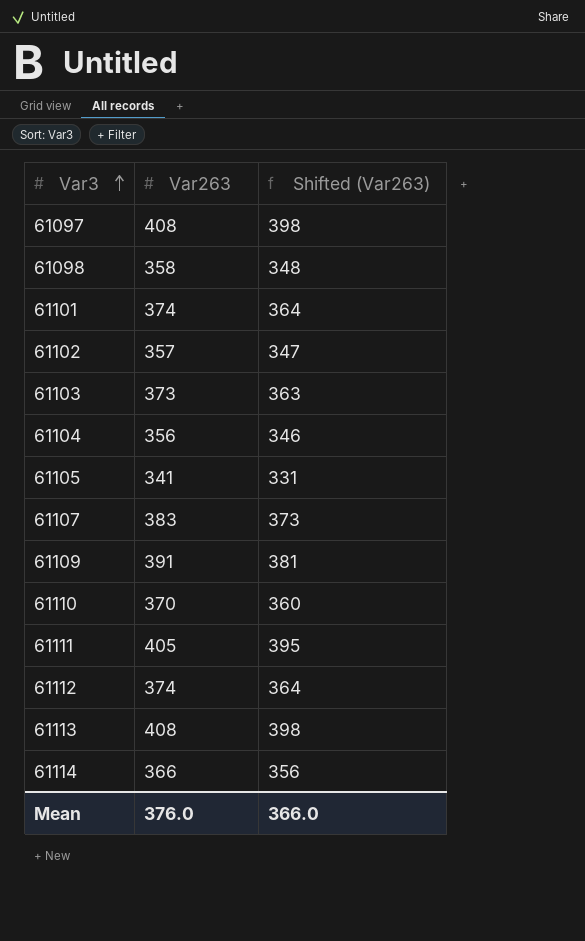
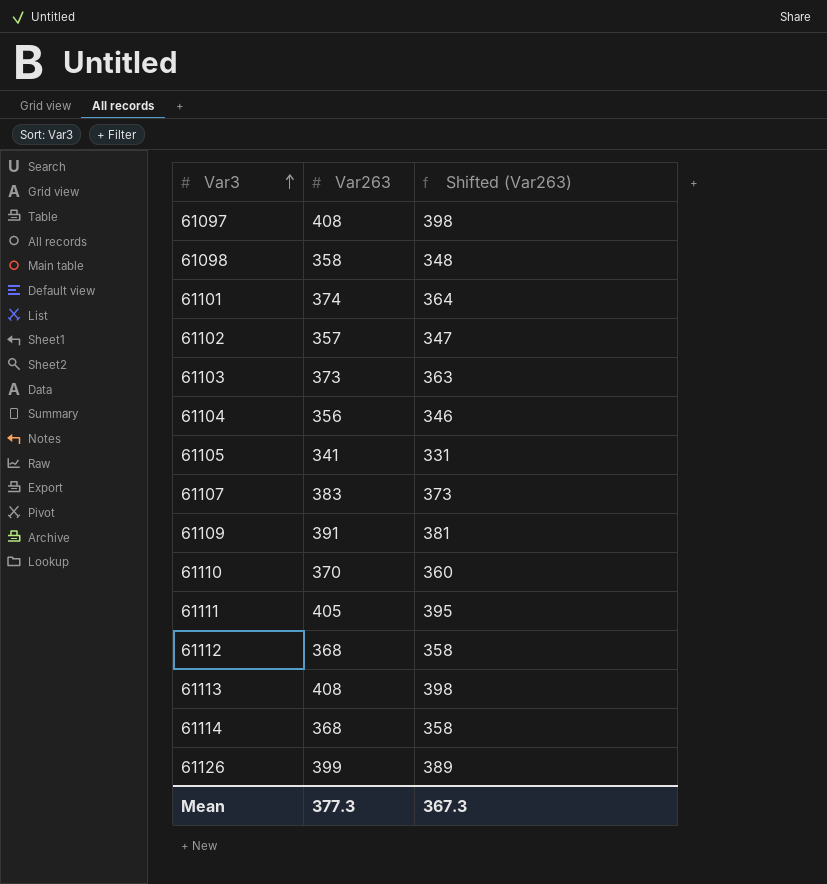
61112 | Var263: 374 -> 368
61112 | Shifted (Var263): 364 -> 358
61114 | Var263: 366 -> 368
61114 | Shifted (Var263): 356 -> 358
row 61126: none -> 399 | 389
Mean | Var263: 376.0 -> 377.3
Mean | Shifted (Var263): 366.0 -> 367.3

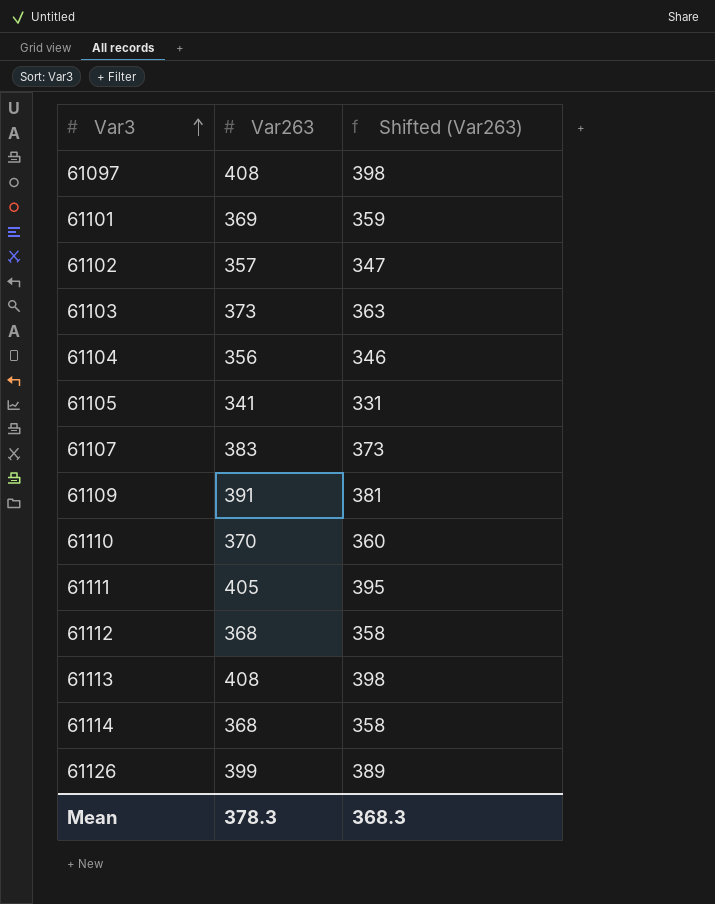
row 61098: 358 | 348 -> none
61101 | Var263: 374 -> 369
61101 | Shifted (Var263): 364 -> 359
Mean | Var263: 377.3 -> 378.3
Mean | Shifted (Var263): 367.3 -> 368.3

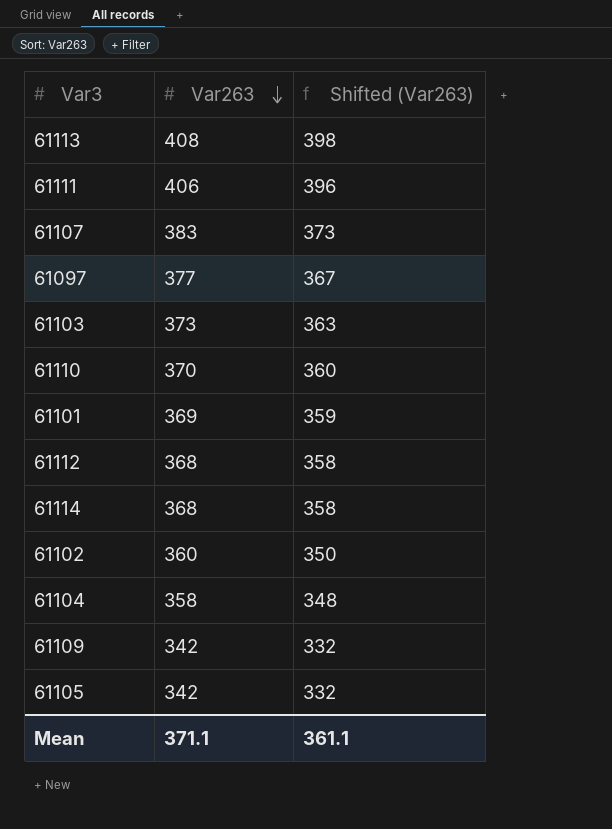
row order: Var3 ascending -> Var263 descending
row 61126: 399 | 389 -> none
61111 | Var263: 405 -> 406
61111 | Shifted (Var263): 395 -> 396
61097 | Var263: 408 -> 377
61097 | Shifted (Var263): 398 -> 367
61102 | Var263: 357 -> 360
61102 | Shifted (Var263): 347 -> 350
61104 | Var263: 356 -> 358
61104 | Shifted (Var263): 346 -> 348
61109 | Var263: 391 -> 342
61109 | Shifted (Var263): 381 -> 332
61105 | Var263: 341 -> 342
61105 | Shifted (Var263): 331 -> 332
Mean | Var263: 378.3 -> 371.1
Mean | Shifted (Var263): 368.3 -> 361.1

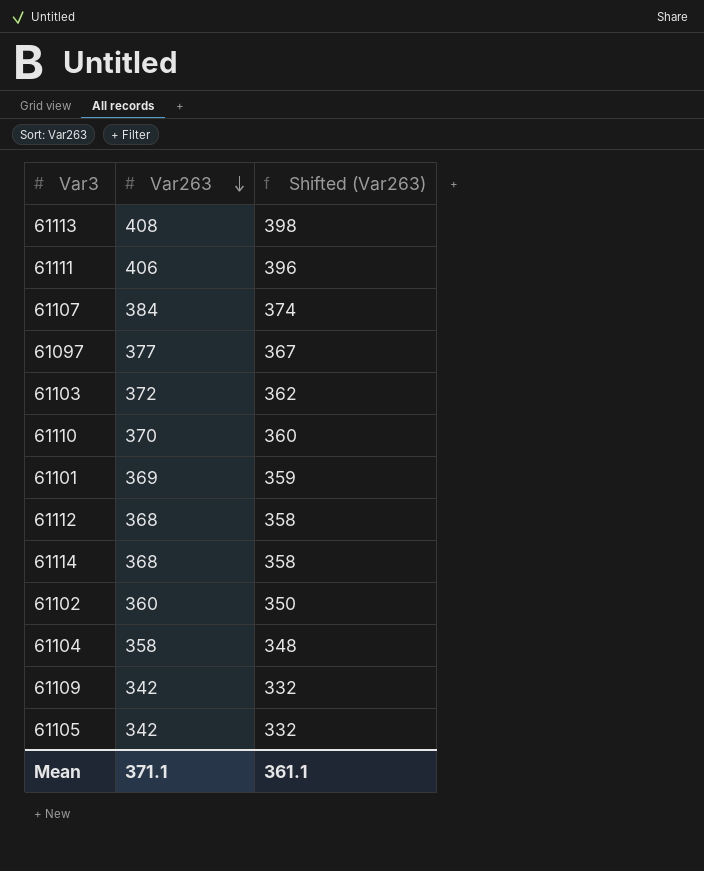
61107 | Var263: 383 -> 384
61107 | Shifted (Var263): 373 -> 374
61103 | Var263: 373 -> 372
61103 | Shifted (Var263): 363 -> 362

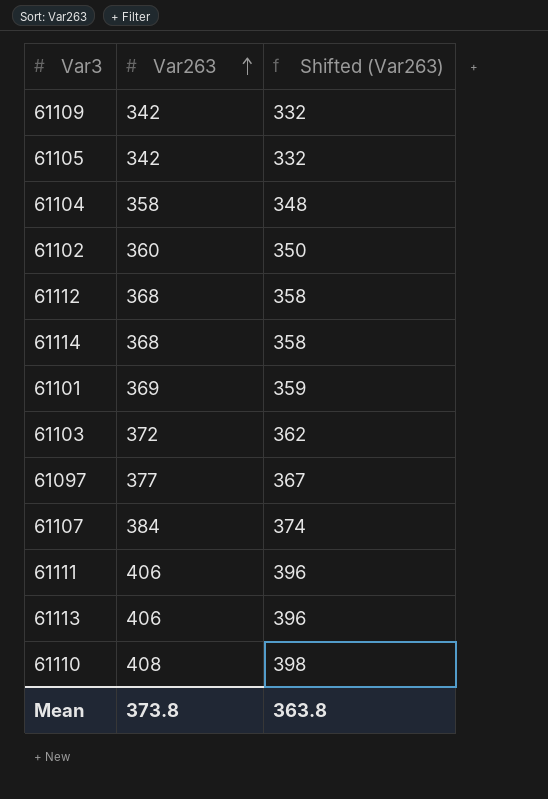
row order: Var263 descending -> Var263 ascending
61113 | Var263: 408 -> 406
61113 | Shifted (Var263): 398 -> 396
61110 | Var263: 370 -> 408
61110 | Shifted (Var263): 360 -> 398
Mean | Var263: 371.1 -> 373.8
Mean | Shifted (Var263): 361.1 -> 363.8

